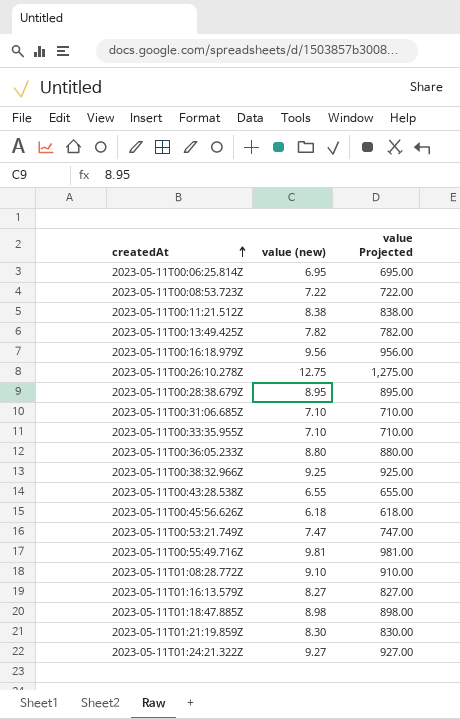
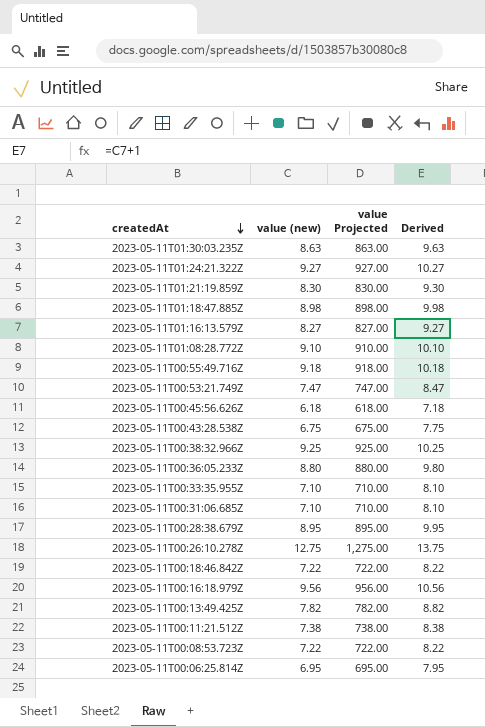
row order: createdAt ascending -> createdAt descending
column Derived | formula: none -> [value (new)] + 1
row 2023-05-11T01:30:03.235Z: none -> 8.63 | 863.00 | 9.63
2023-05-11T00:55:49.716Z | value (new): 9.81 -> 9.18
2023-05-11T00:55:49.716Z | value Projected: 981.00 -> 918.00
2023-05-11T00:43:28.538Z | value (new): 6.55 -> 6.75
2023-05-11T00:43:28.538Z | value Projected: 655.00 -> 675.00
row 2023-05-11T00:18:46.842Z: none -> 7.22 | 722.00 | 8.22
2023-05-11T00:11:21.512Z | value (new): 8.38 -> 7.38
2023-05-11T00:11:21.512Z | value Projected: 838.00 -> 738.00

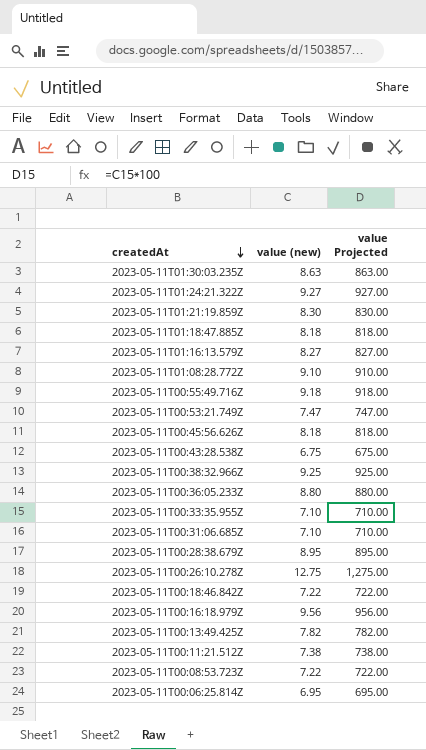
column Derived | formula: [value (new)] + 1 -> none
2023-05-11T01:18:47.885Z | value (new): 8.98 -> 8.18
2023-05-11T01:18:47.885Z | value Projected: 898.00 -> 818.00
2023-05-11T00:45:56.626Z | value (new): 6.18 -> 8.18
2023-05-11T00:45:56.626Z | value Projected: 618.00 -> 818.00

